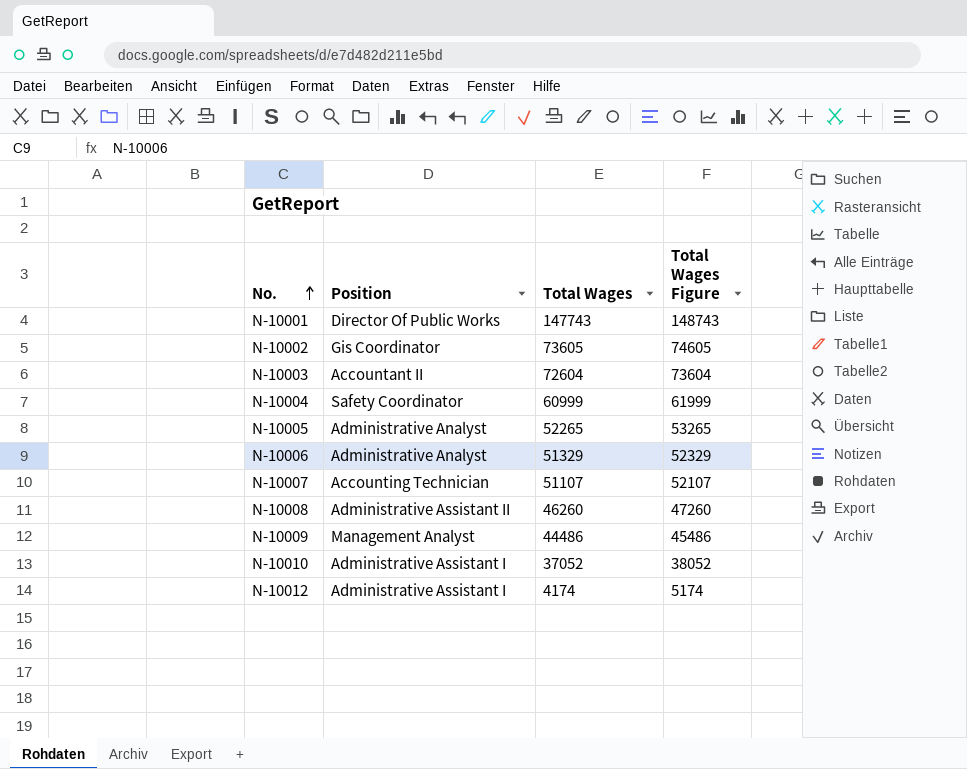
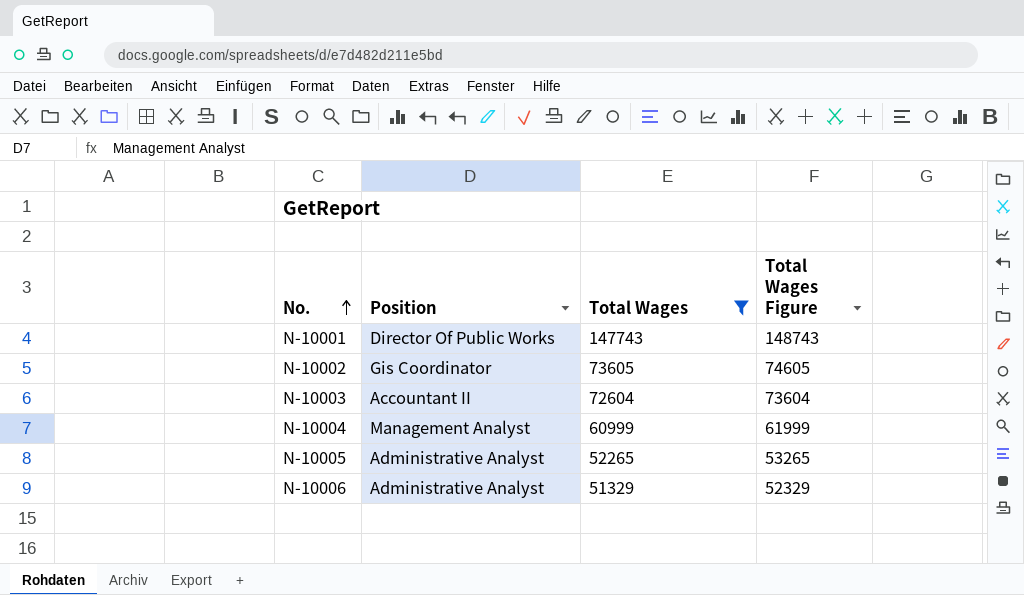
filter: none -> Total Wages >= 51329
N-10004 | Position: Safety Coordinator -> Management Analyst

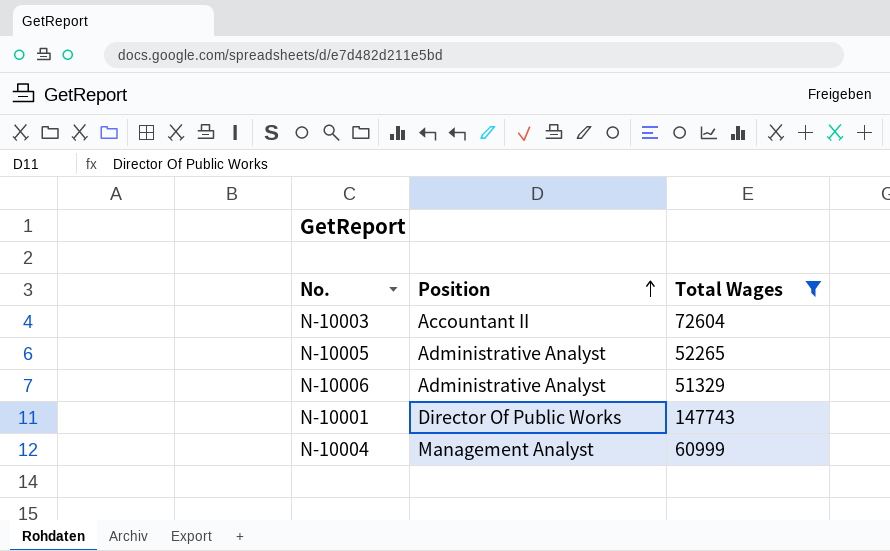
row order: No. ascending -> Position ascending
column Total Wages Figure | formula: [Total Wages] + 1000 -> none
row N-10002: Gis Coordinator | 73605 | 74605 -> none

